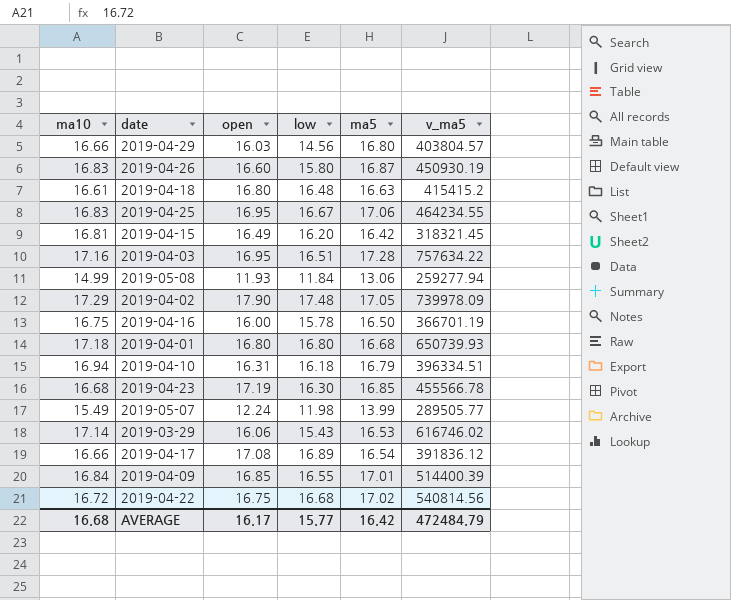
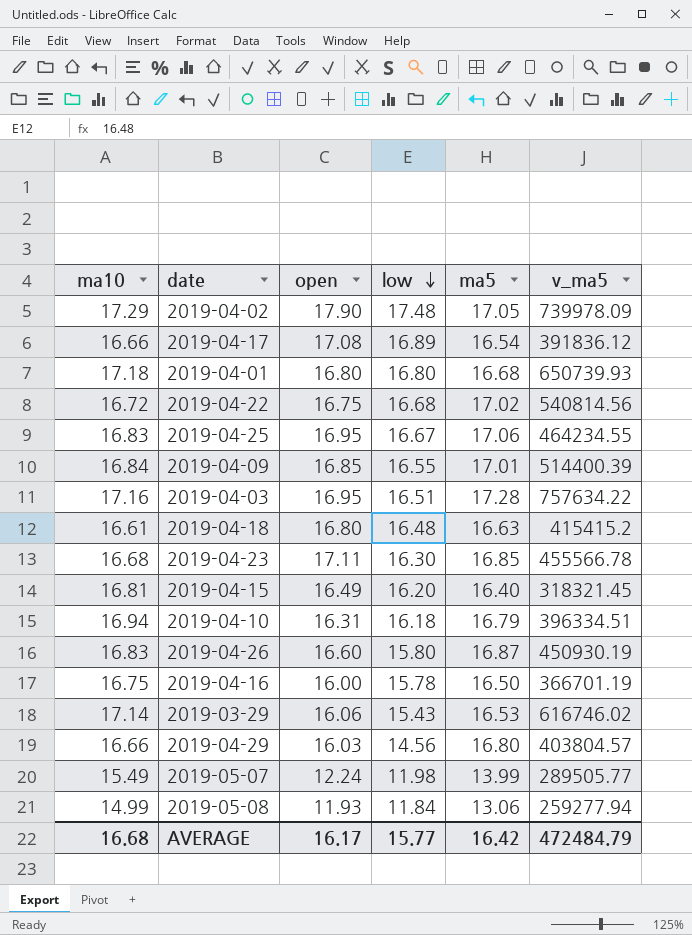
row order: none -> low descending
2019-04-23 | open: 17.19 -> 17.11
2019-04-15 | ma5: 16.42 -> 16.40

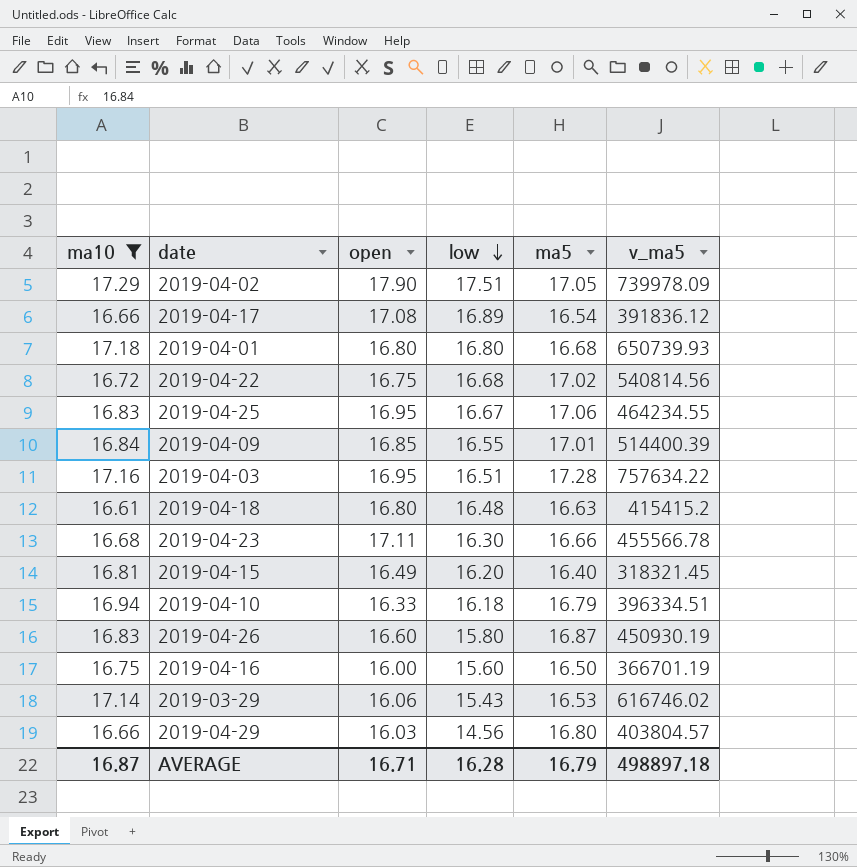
filter: none -> ma10 >= 16.61
2019-04-02 | low: 17.48 -> 17.51
2019-04-23 | ma5: 16.85 -> 16.66
2019-04-10 | open: 16.31 -> 16.33
2019-04-16 | low: 15.78 -> 15.60
AVERAGE | ma10: 16.68 -> 16.87
AVERAGE | open: 16.17 -> 16.71
AVERAGE | low: 15.77 -> 16.28
AVERAGE | ma5: 16.42 -> 16.79
AVERAGE | v_ma5: 472484.79 -> 498897.18

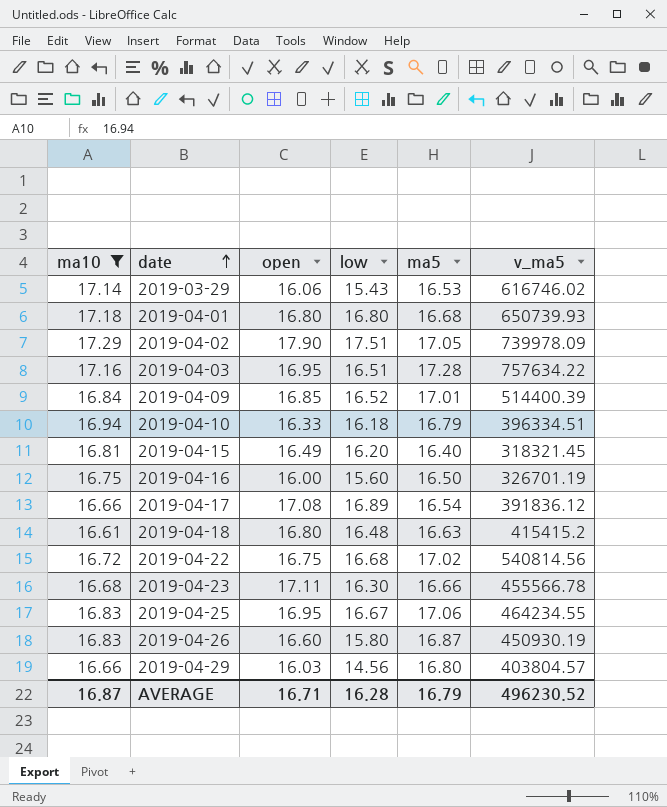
row order: low descending -> date ascending
2019-04-09 | low: 16.55 -> 16.52
2019-04-16 | v_ma5: 366701.19 -> 326701.19
AVERAGE | v_ma5: 498897.18 -> 496230.52

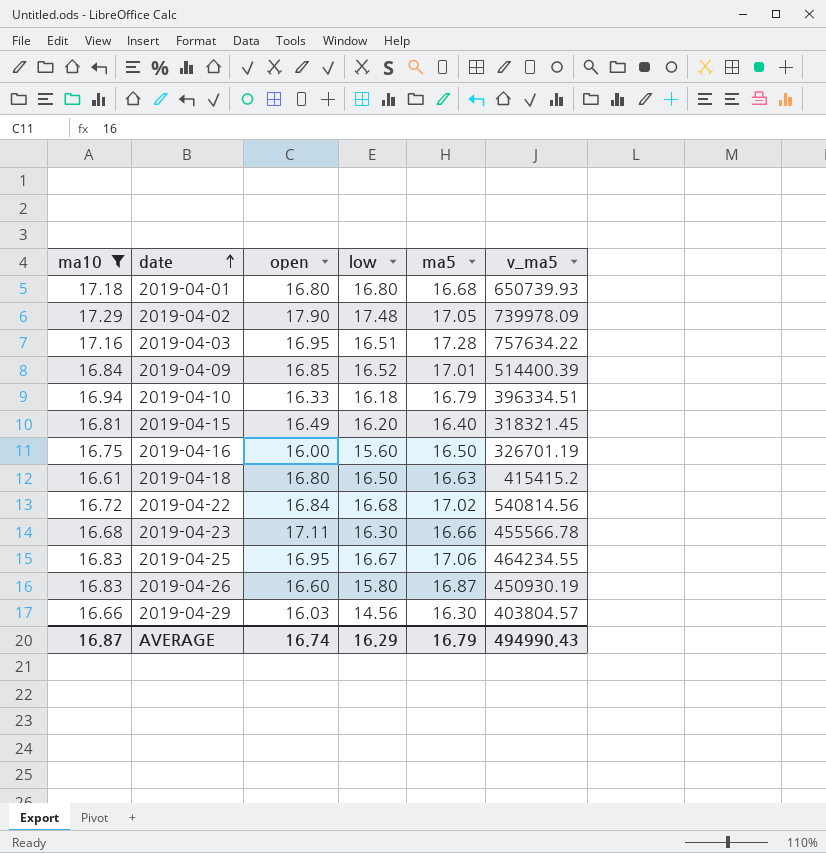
row 2019-03-29: 17.14 | 16.06 | 15.43 | 16.53 | 616746.02 -> none
row 2019-04-17: 16.66 | 17.08 | 16.89 | 16.54 | 391836.12 -> none
2019-04-02 | low: 17.51 -> 17.48
2019-04-18 | low: 16.48 -> 16.50
2019-04-22 | open: 16.75 -> 16.84
2019-04-29 | ma5: 16.80 -> 16.30
AVERAGE | open: 16.71 -> 16.74
AVERAGE | low: 16.28 -> 16.29
AVERAGE | v_ma5: 496230.52 -> 494990.43

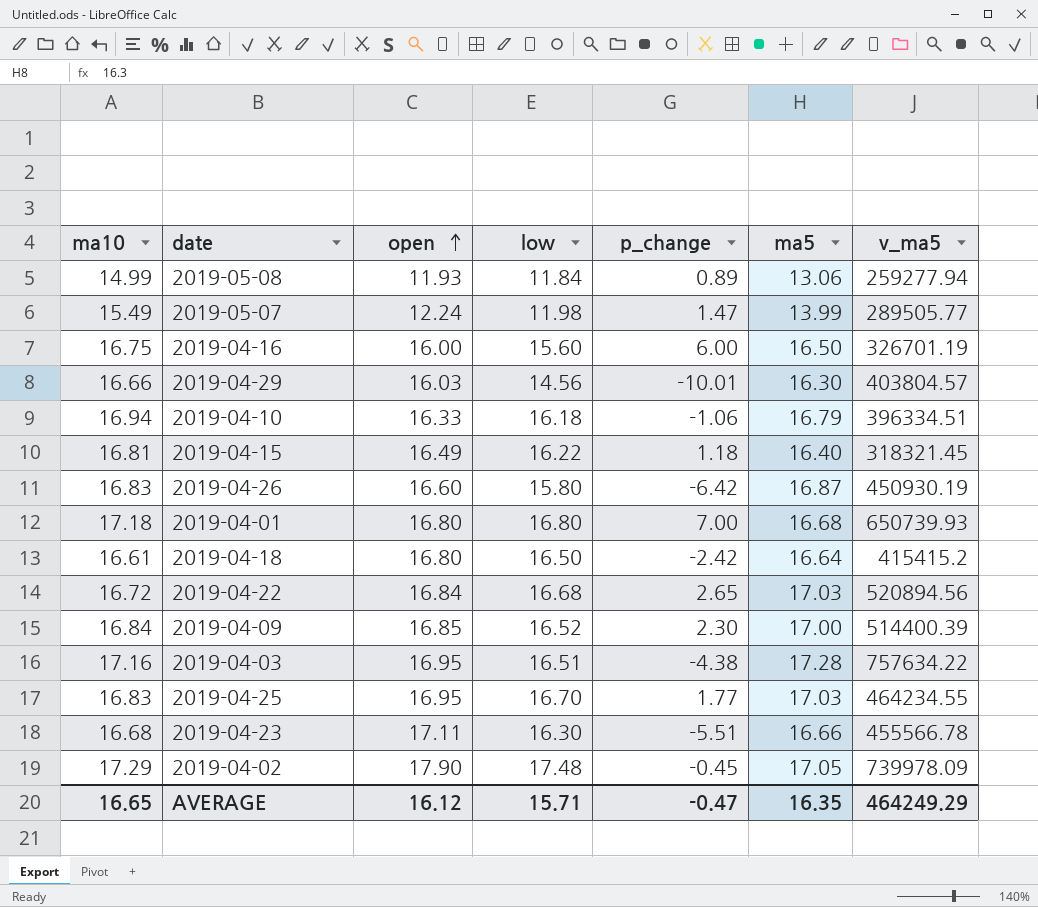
filter: ma10 >= 16.61 -> none
row order: date ascending -> open ascending
column p_change | position: none -> 5
2019-04-15 | low: 16.20 -> 16.22
2019-04-18 | ma5: 16.63 -> 16.64
2019-04-22 | ma5: 17.02 -> 17.03
2019-04-22 | v_ma5: 540814.56 -> 520894.56
2019-04-09 | ma5: 17.01 -> 17.00
2019-04-25 | low: 16.67 -> 16.70
2019-04-25 | ma5: 17.06 -> 17.03
AVERAGE | ma10: 16.87 -> 16.65
AVERAGE | open: 16.74 -> 16.12
AVERAGE | low: 16.29 -> 15.71
AVERAGE | ma5: 16.79 -> 16.35
AVERAGE | v_ma5: 494990.43 -> 464249.29

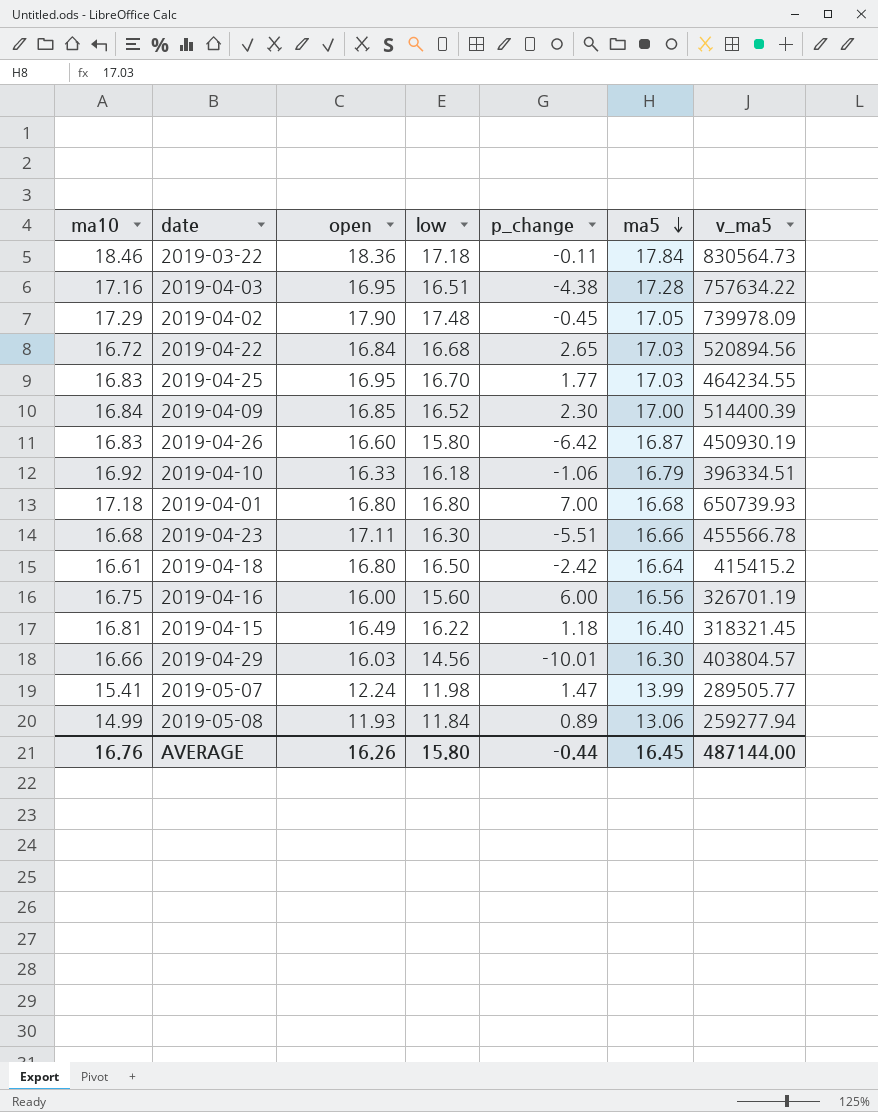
row order: open ascending -> ma5 descending
row 2019-03-22: none -> 18.46 | 18.36 | 17.18 | -0.11 | 17.84 | 830564.73
2019-04-10 | ma10: 16.94 -> 16.92
2019-04-16 | ma5: 16.50 -> 16.56
2019-05-07 | ma10: 15.49 -> 15.41
AVERAGE | ma10: 16.65 -> 16.76
AVERAGE | open: 16.12 -> 16.26
AVERAGE | low: 15.71 -> 15.80
AVERAGE | p_change: -0.47 -> -0.44
AVERAGE | ma5: 16.35 -> 16.45
AVERAGE | v_ma5: 464249.29 -> 487144.00

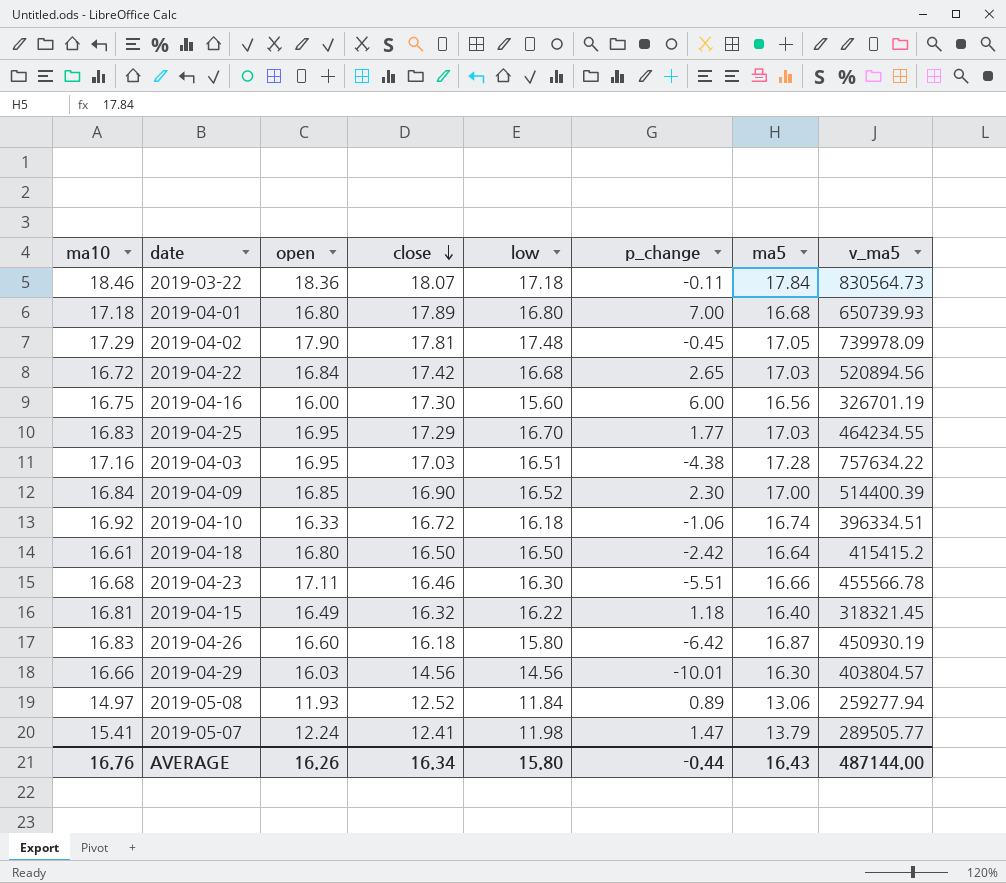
row order: ma5 descending -> close descending
column close | position: none -> 4
2019-04-10 | ma5: 16.79 -> 16.74
2019-05-08 | ma10: 14.99 -> 14.97
2019-05-07 | ma5: 13.99 -> 13.79
AVERAGE | ma5: 16.45 -> 16.43

